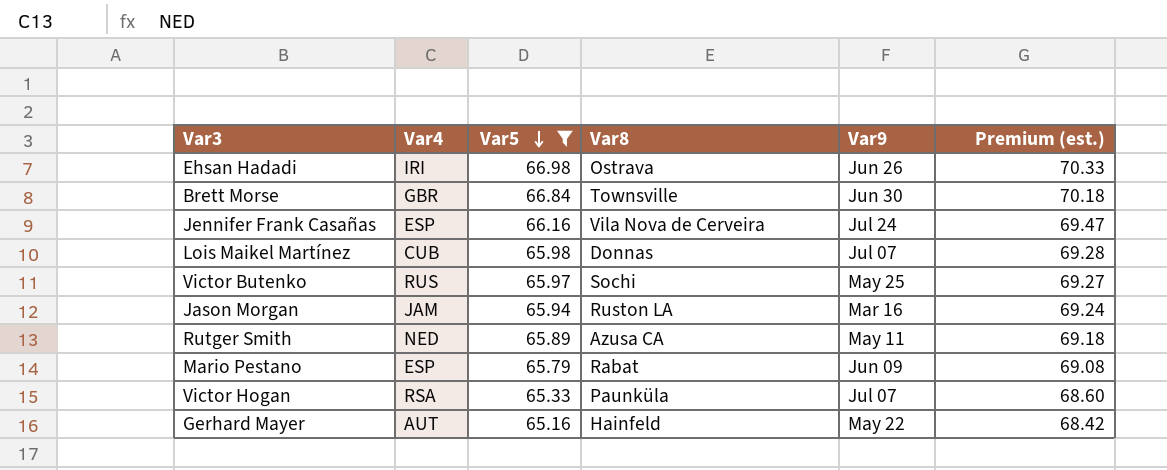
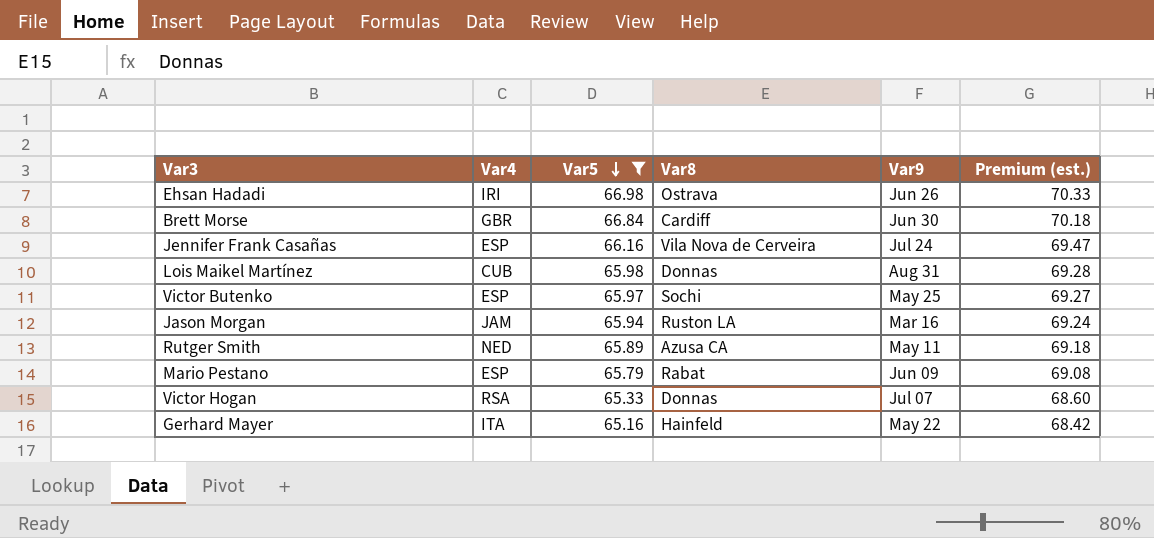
Brett Morse | Var8: Townsville -> Cardiff
Lois Maikel Martínez | Var9: Jul 07 -> Aug 31
Victor Butenko | Var4: RUS -> ESP
Victor Hogan | Var8: Paunküla -> Donnas
Gerhard Mayer | Var4: AUT -> ITA

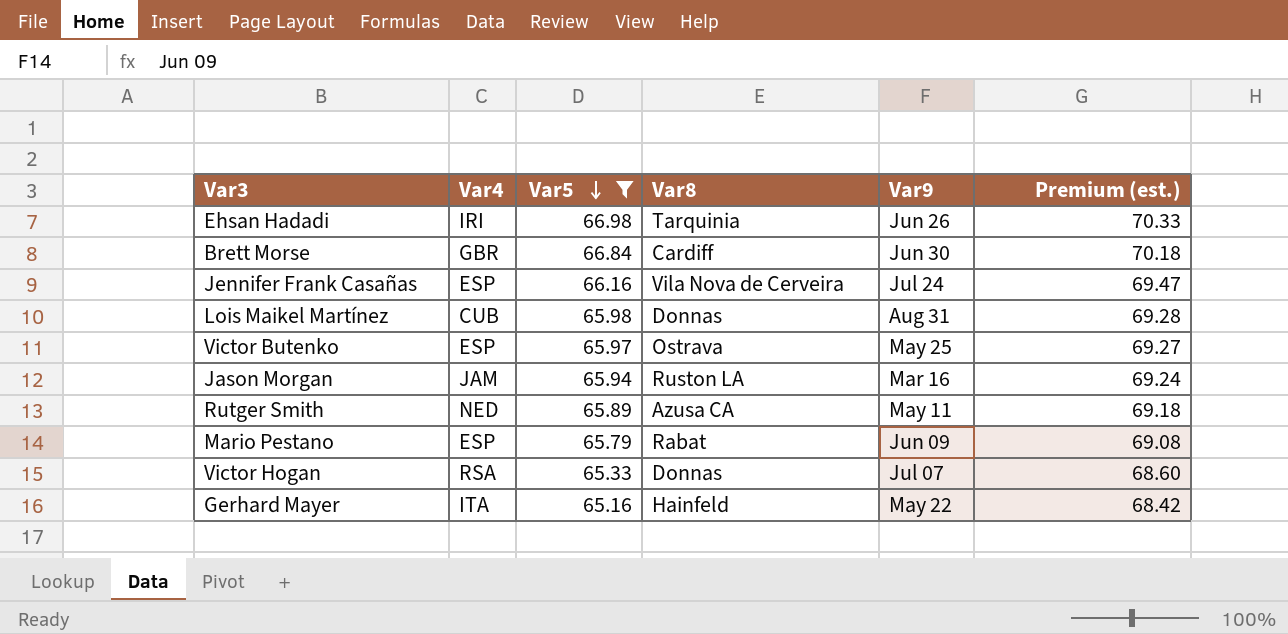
Ehsan Hadadi | Var8: Ostrava -> Tarquinia
Victor Butenko | Var8: Sochi -> Ostrava

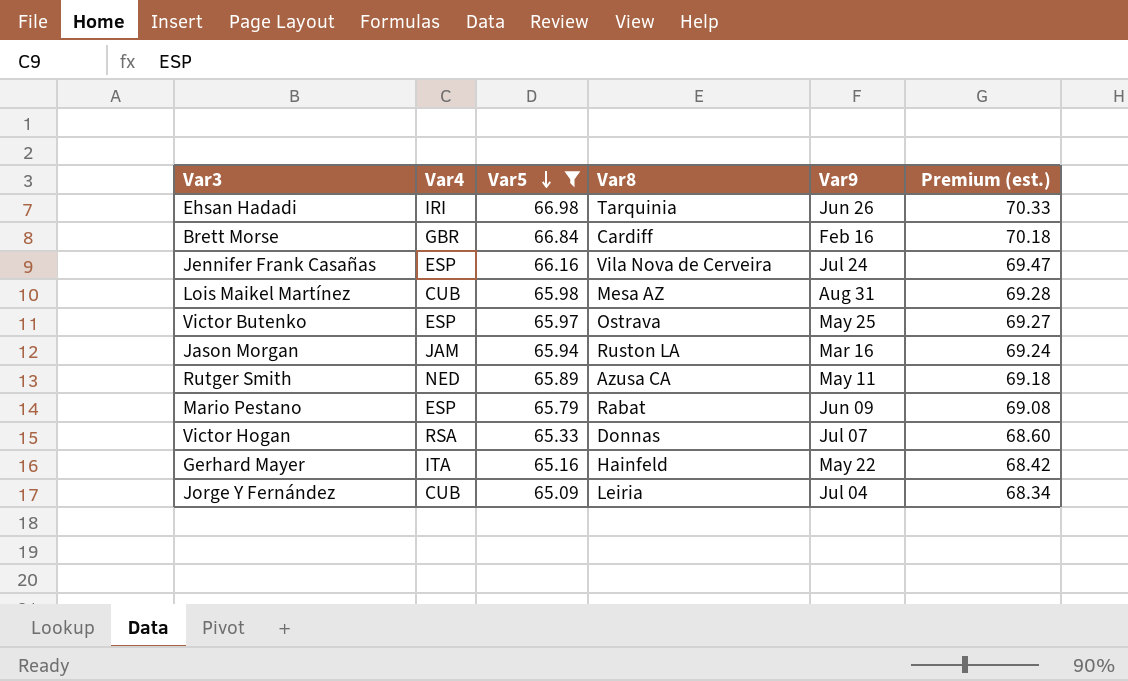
Brett Morse | Var9: Jun 30 -> Feb 16
Lois Maikel Martínez | Var8: Donnas -> Mesa AZ
row Jorge Y Fernández: none -> CUB | 65.09 | Leiria | Jul 04 | 68.34

